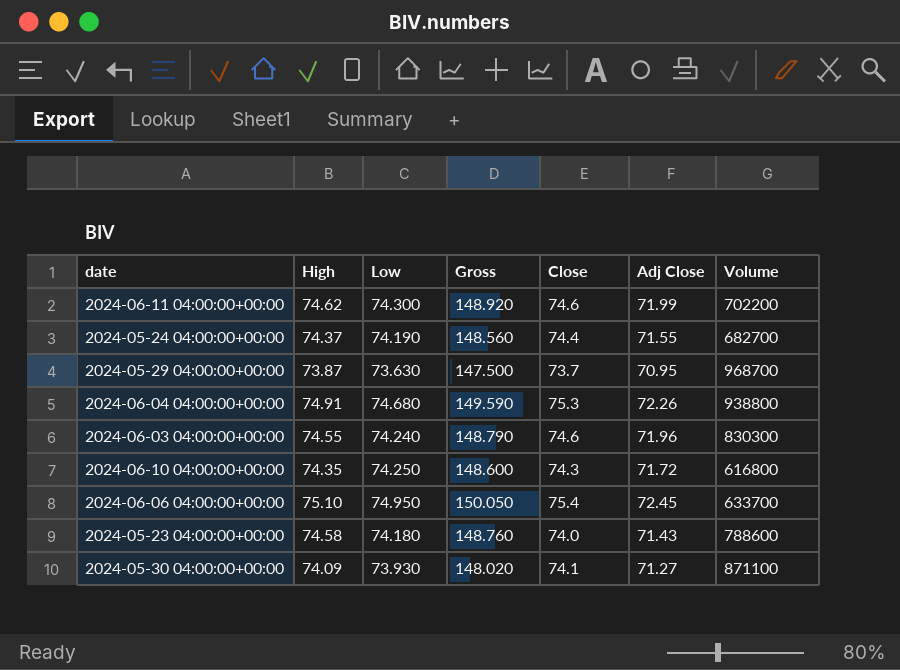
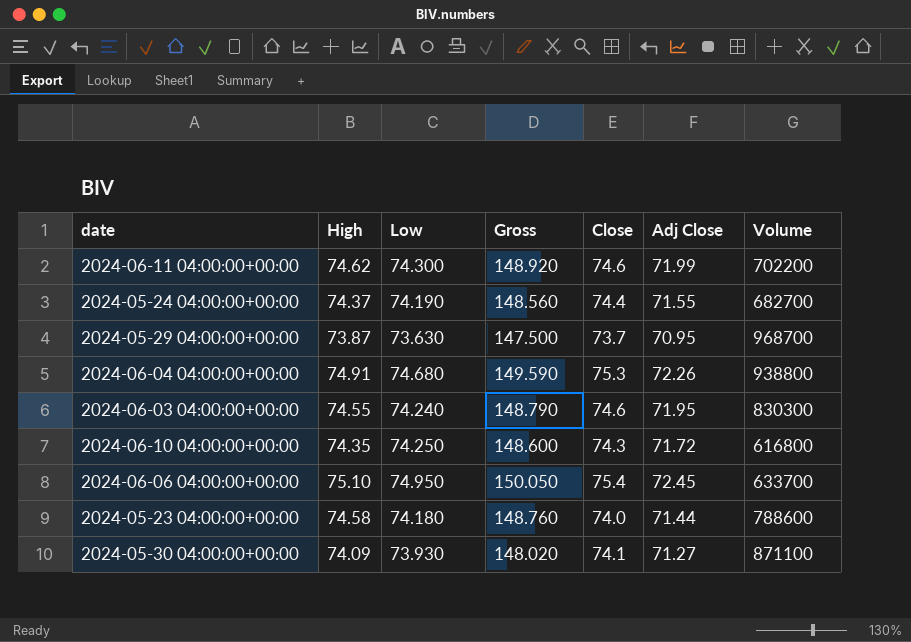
2024-06-03 04:00:00+00:00 | Adj Close: 71.96 -> 71.95
2024-05-23 04:00:00+00:00 | Adj Close: 71.43 -> 71.44

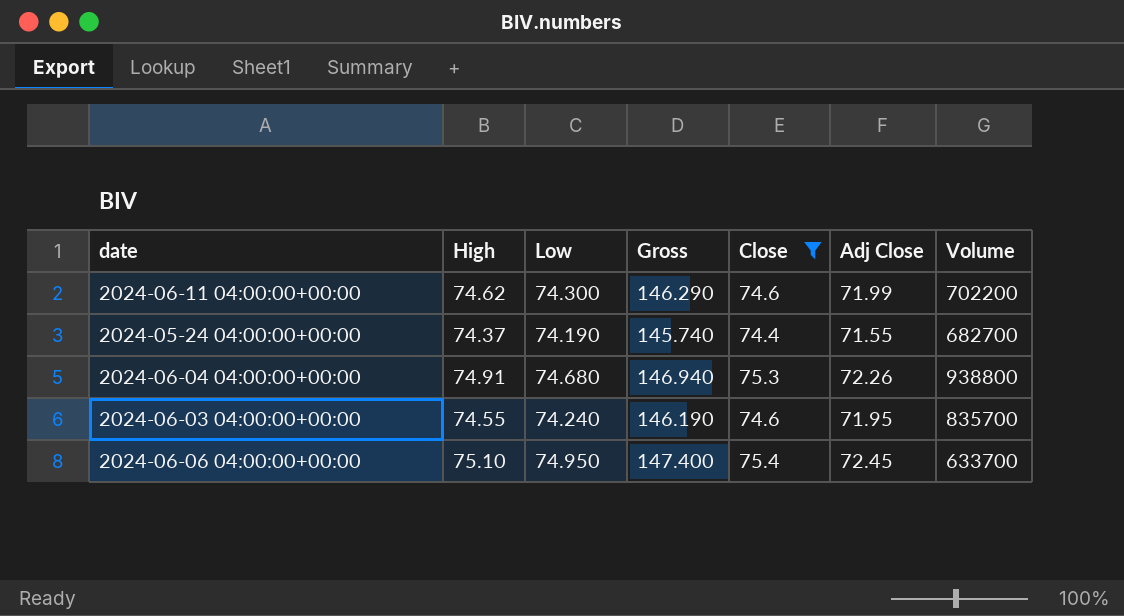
filter: none -> Close >= 74.4
column Gross | formula: [High] + [Low] -> [Low] + [Adj Close]
2024-06-03 04:00:00+00:00 | Volume: 830300 -> 835700

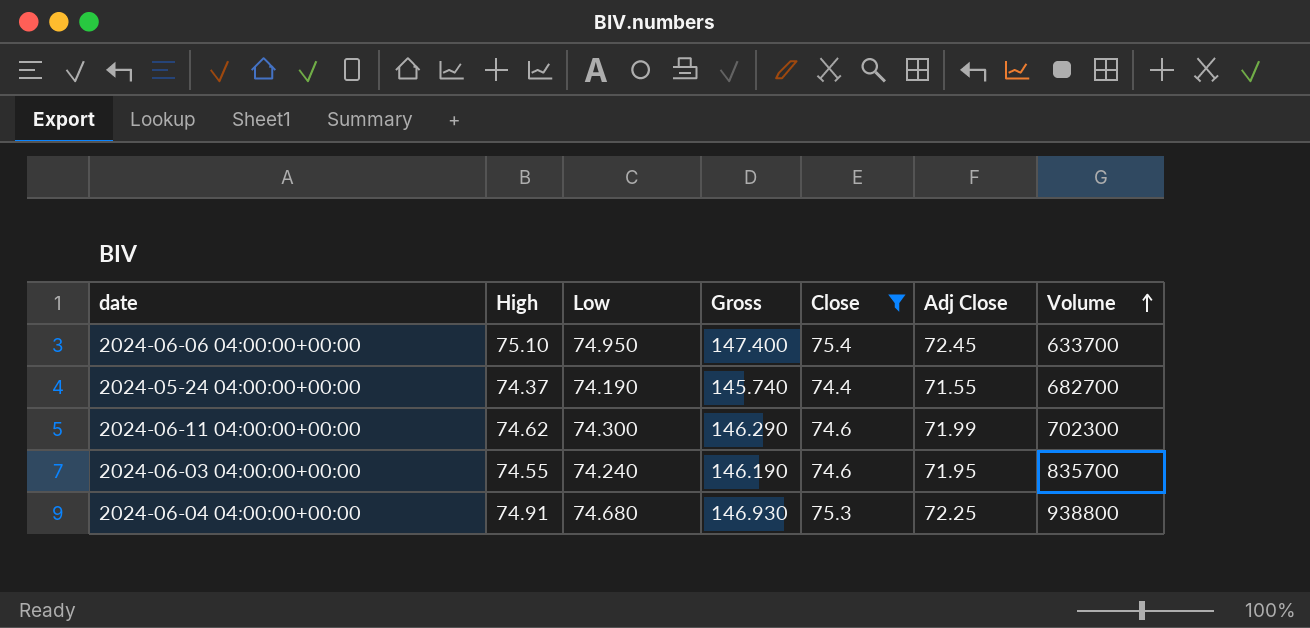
row order: none -> Volume ascending
2024-06-11 04:00:00+00:00 | Volume: 702200 -> 702300
2024-06-04 04:00:00+00:00 | Gross: 146.940 -> 146.930
2024-06-04 04:00:00+00:00 | Adj Close: 72.26 -> 72.25

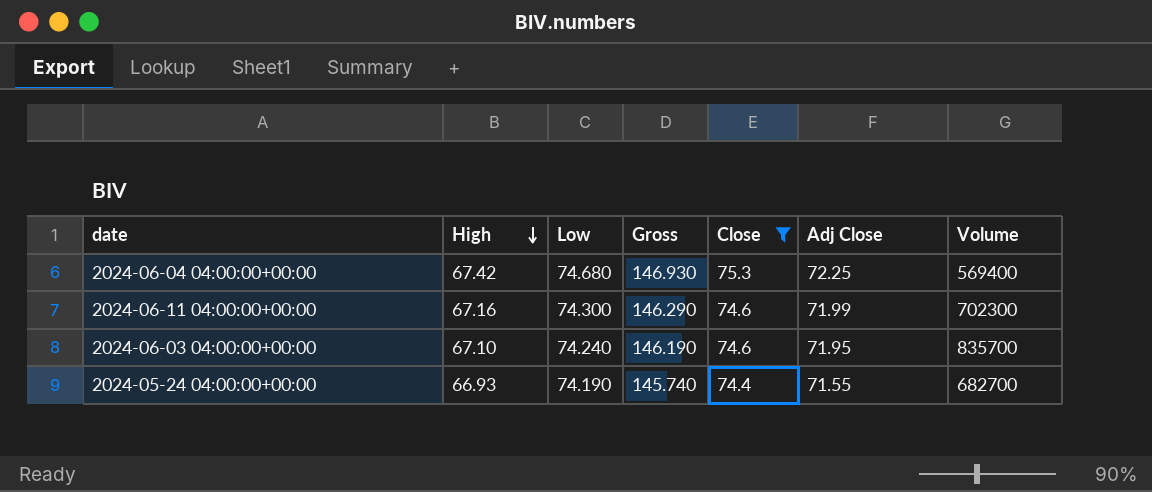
row order: Volume ascending -> High descending
row 2024-06-06 04:00:00+00:00: 75.10 | 74.950 | 147.400 | 75.4 | 72.45 | 633700 -> none
2024-06-04 04:00:00+00:00 | High: 74.91 -> 67.42
2024-06-04 04:00:00+00:00 | Volume: 938800 -> 569400
2024-06-11 04:00:00+00:00 | High: 74.62 -> 67.16
2024-06-03 04:00:00+00:00 | High: 74.55 -> 67.10
2024-05-24 04:00:00+00:00 | High: 74.37 -> 66.93

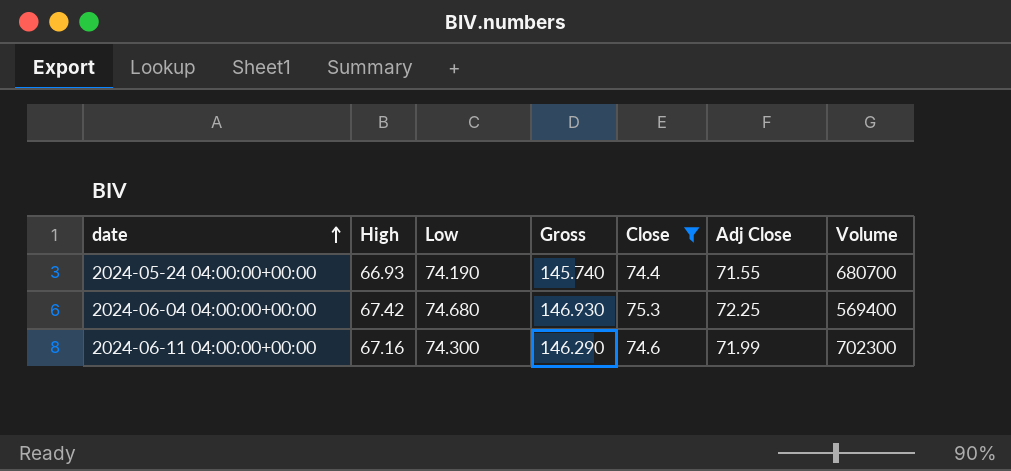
row order: High descending -> date ascending
row 2024-06-03 04:00:00+00:00: 67.10 | 74.240 | 146.190 | 74.6 | 71.95 | 835700 -> none
2024-05-24 04:00:00+00:00 | Volume: 682700 -> 680700

